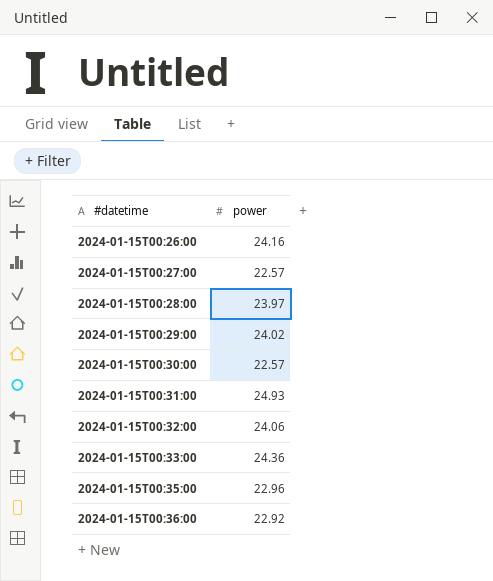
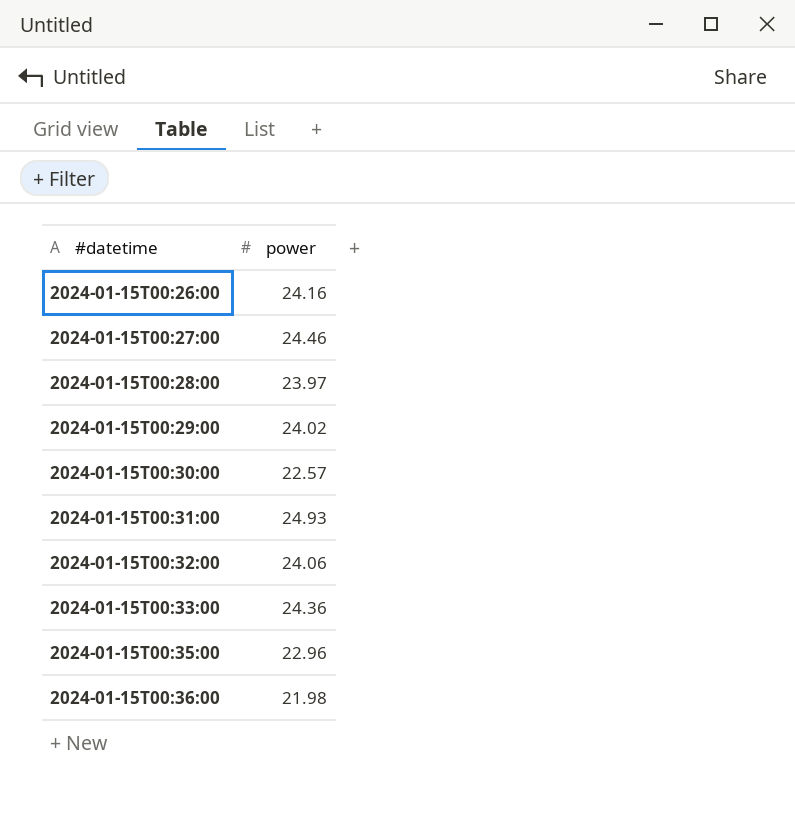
2024-01-15T00:27:00 | power: 22.57 -> 24.46
2024-01-15T00:36:00 | power: 22.92 -> 21.98

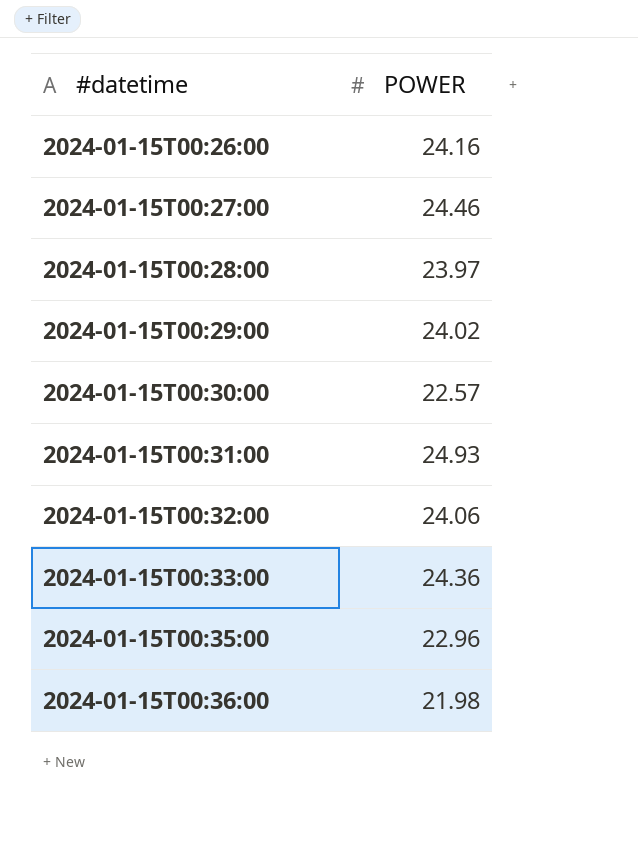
column name: power -> POWER

